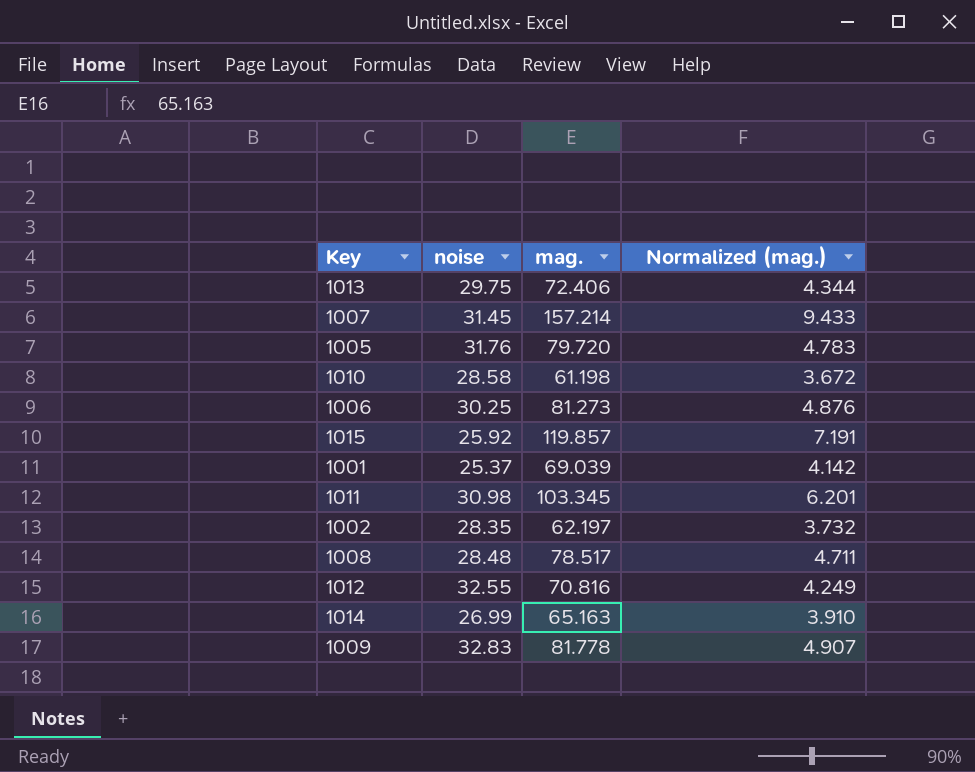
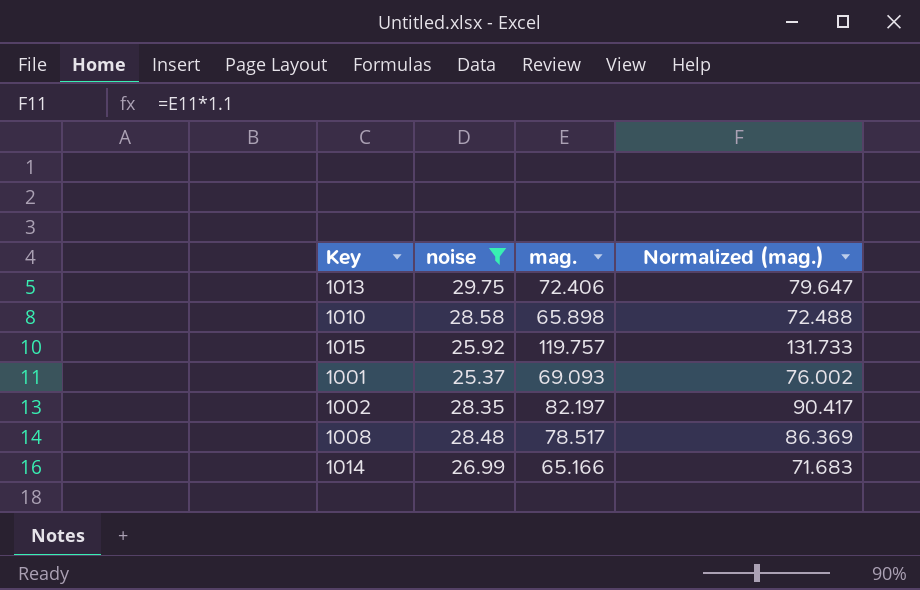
filter: none -> noise <= 29.75
column Normalized (mag.) | formula: [mag.] * 0.06 -> [mag.] * 1.1
1010 | mag.: 61.198 -> 65.898
1015 | mag.: 119.857 -> 119.757
1001 | mag.: 69.039 -> 69.093
1002 | mag.: 62.197 -> 82.197
1014 | mag.: 65.163 -> 65.166

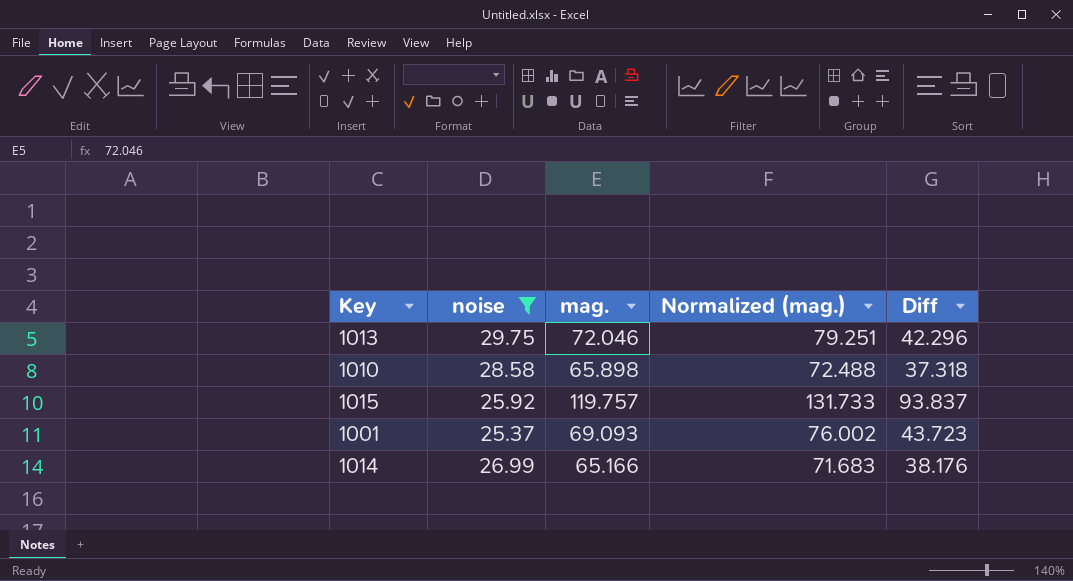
column Diff | formula: none -> [mag.] - [noise]
row 1002: 28.35 | 82.197 | 90.417 -> none
row 1008: 28.48 | 78.517 | 86.369 -> none
1013 | mag.: 72.406 -> 72.046
1013 | Normalized (mag.): 79.647 -> 79.251

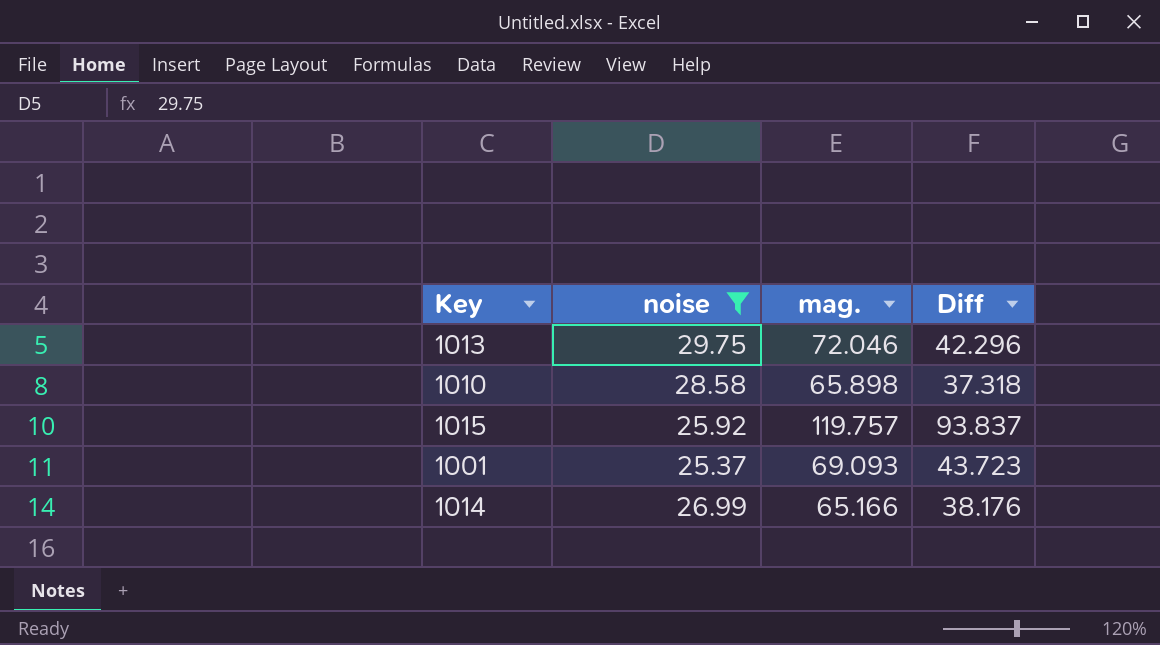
column Normalized (mag.) | formula: [mag.] * 1.1 -> none

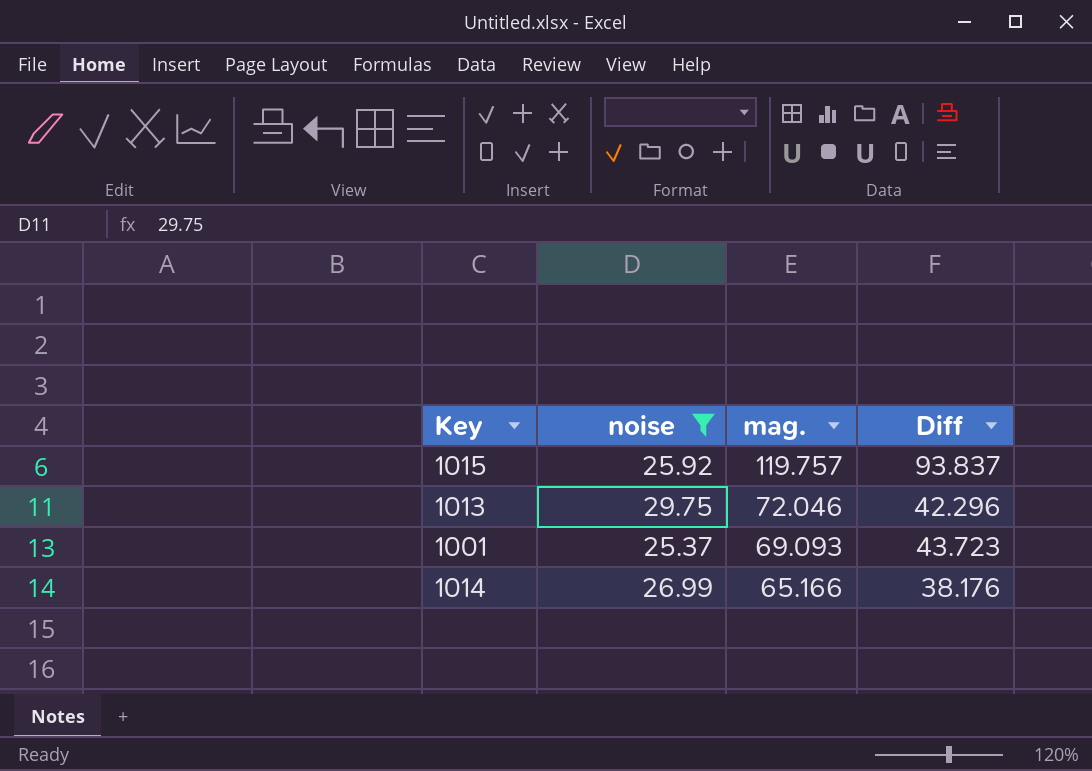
row order: none -> mag. descending
row 1010: 28.58 | 65.898 | 37.318 -> none

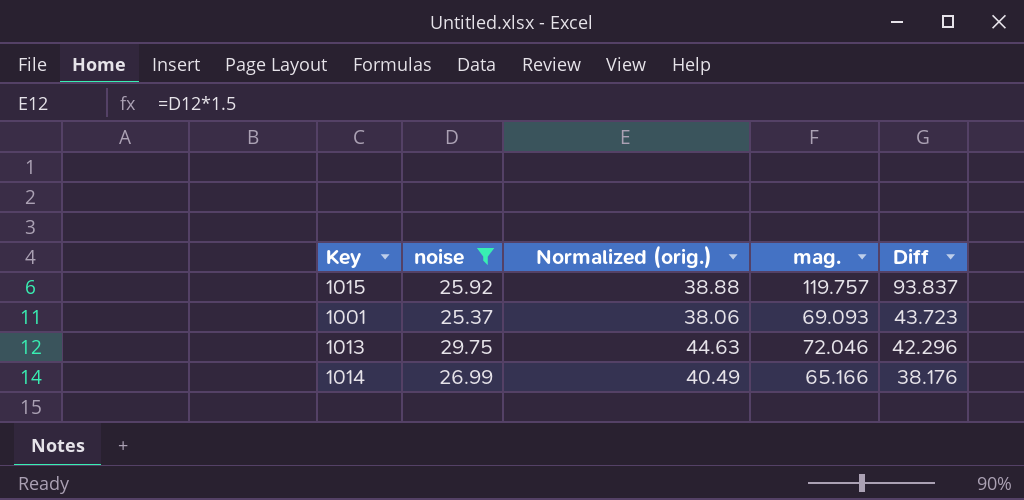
row order: mag. descending -> Diff descending
column Normalized (orig.) | formula: none -> [noise] * 1.5

